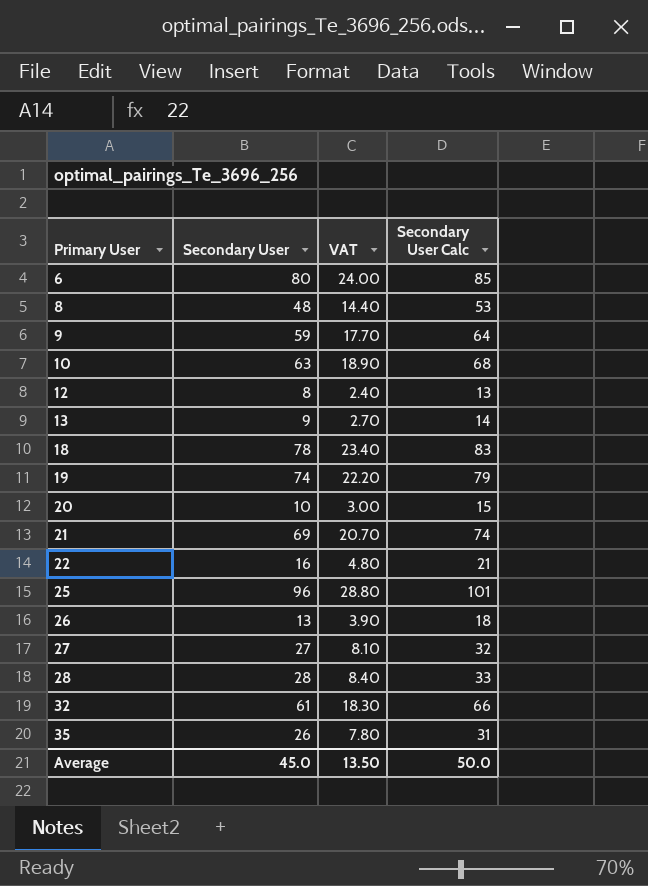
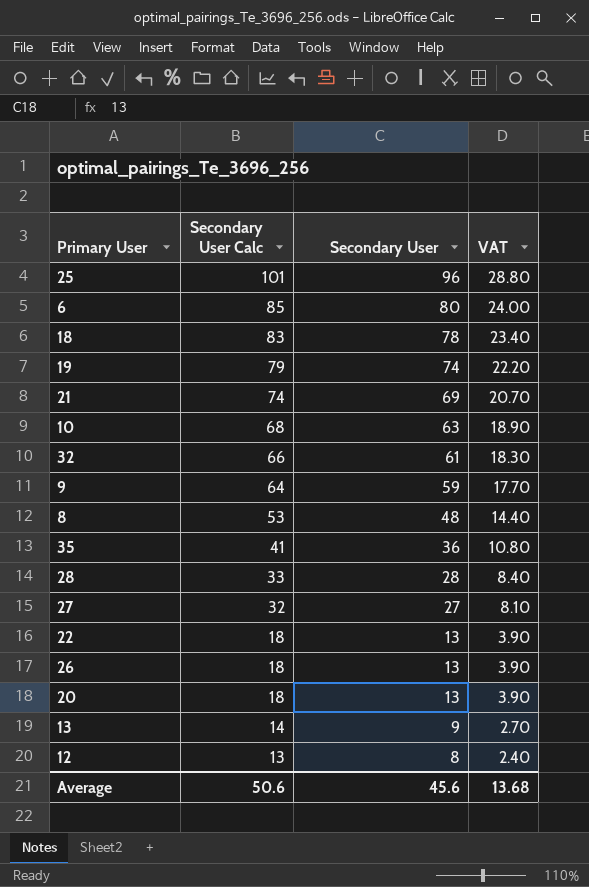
row order: Primary User ascending -> Secondary User Calc descending
column Secondary User Calc | position: 4 -> 2
35 | Secondary User Calc: 31 -> 41
35 | Secondary User: 26 -> 36
35 | VAT: 7.80 -> 10.80
22 | Secondary User Calc: 21 -> 18
22 | Secondary User: 16 -> 13
22 | VAT: 4.80 -> 3.90
20 | Secondary User Calc: 15 -> 18
20 | Secondary User: 10 -> 13
20 | VAT: 3.00 -> 3.90
Average | Secondary User Calc: 50.0 -> 50.6
Average | Secondary User: 45.0 -> 45.6
Average | VAT: 13.50 -> 13.68

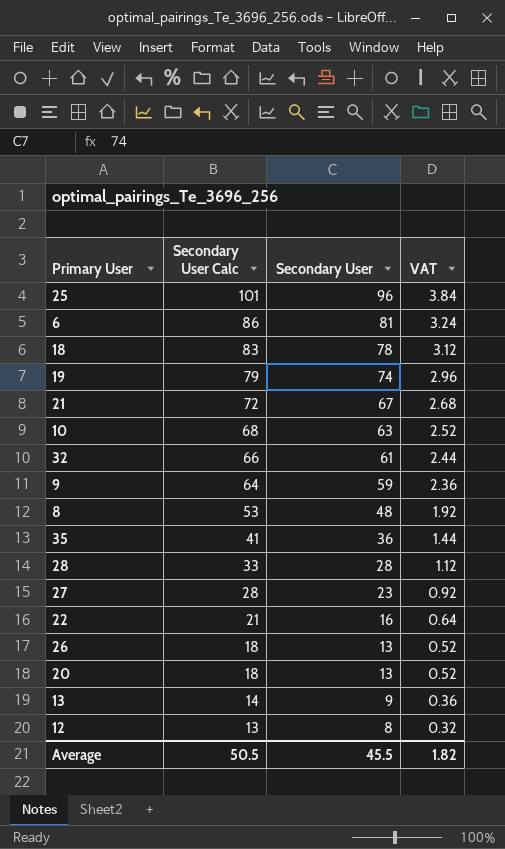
column VAT | formula: [Secondary User] * 0.3 -> [Secondary User] * 0.04
6 | Secondary User Calc: 85 -> 86
6 | Secondary User: 80 -> 81
21 | Secondary User Calc: 74 -> 72
21 | Secondary User: 69 -> 67
27 | Secondary User Calc: 32 -> 28
27 | Secondary User: 27 -> 23
22 | Secondary User Calc: 18 -> 21
22 | Secondary User: 13 -> 16
Average | Secondary User Calc: 50.6 -> 50.5
Average | Secondary User: 45.6 -> 45.5
Average | VAT: 13.68 -> 1.82

